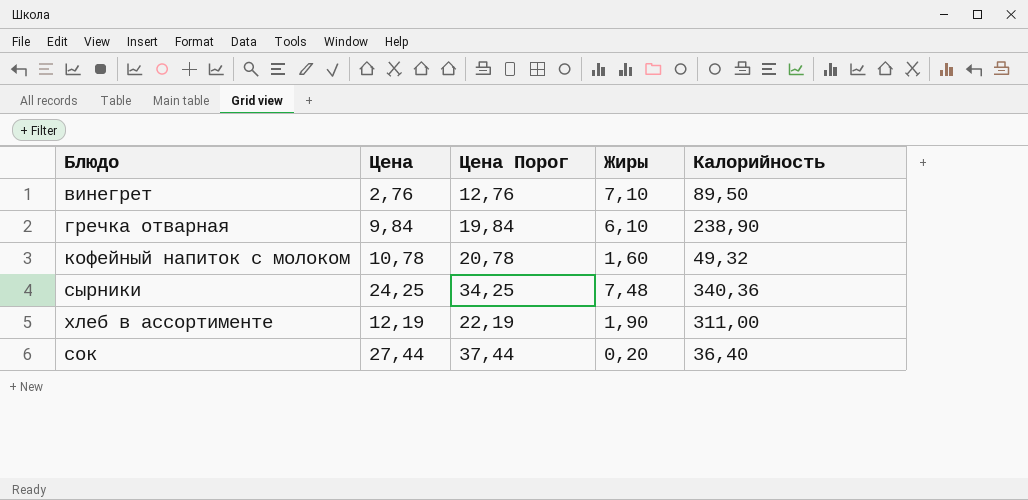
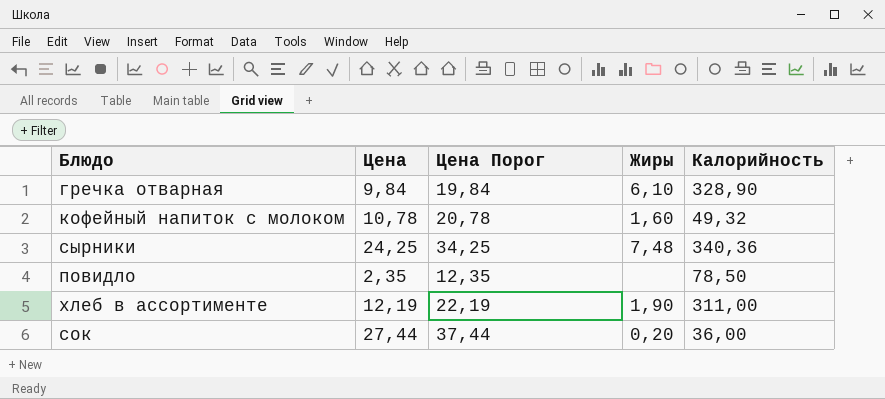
row винегрет: 2,76 | 12,76 | 7,10 | 89,50 -> none
гречка отварная | Калорийность: 238,90 -> 328,90
row повидло: none -> 2,35 | 12,35 | none | 78,50
сок | Калорийность: 36,40 -> 36,00

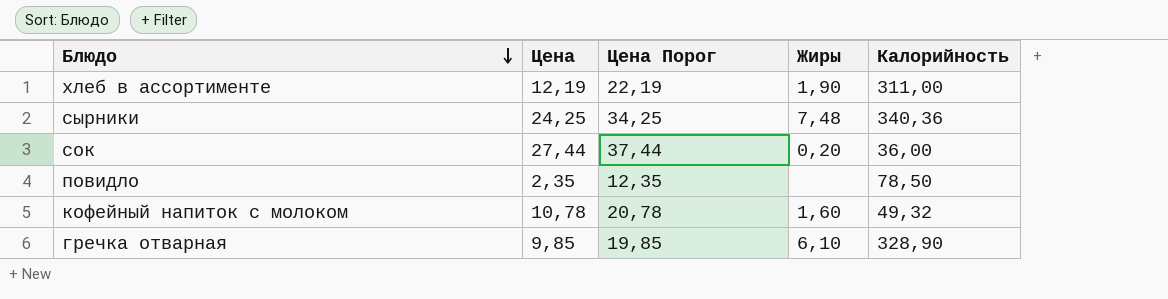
row order: none -> Блюдо descending
гречка отварная | Цена: 9,84 -> 9,85
гречка отварная | Цена Порог: 19,84 -> 19,85

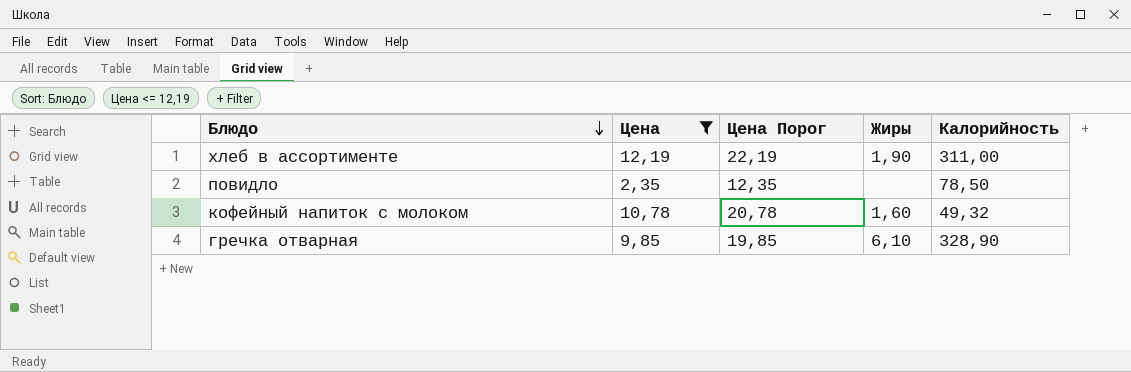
filter: none -> Цена <= 12,19

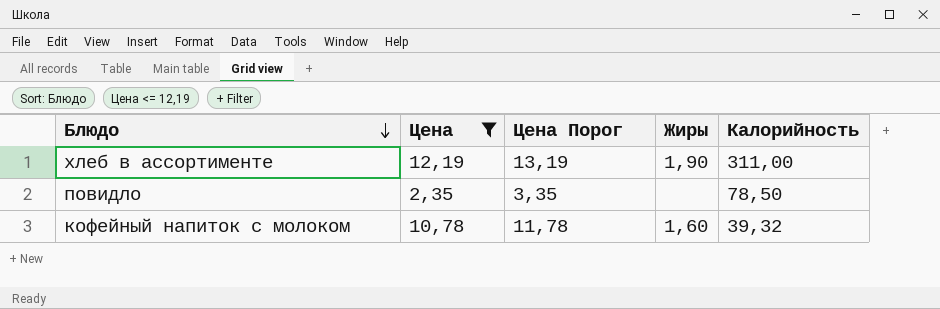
column Цена Порог | formula: [Цена] + 10 -> [Цена] + 1
row гречка отварная: 9,85 | 19,85 | 6,10 | 328,90 -> none
кофейный напиток с молоком | Калорийность: 49,32 -> 39,32

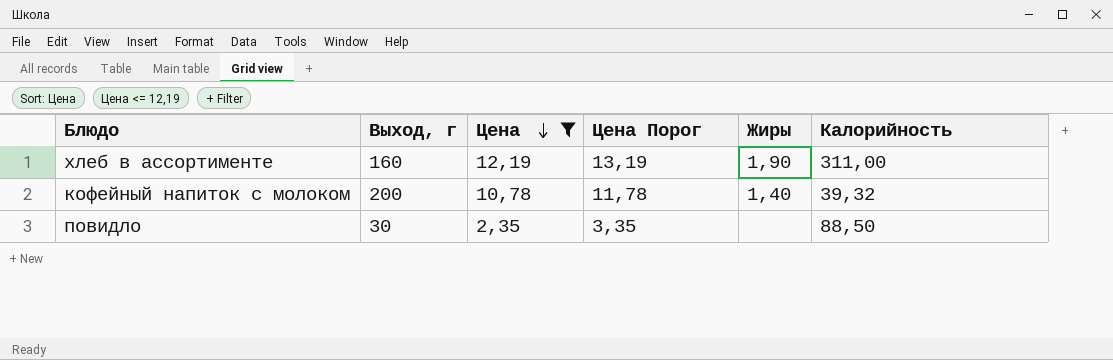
row order: Блюдо descending -> Цена descending
column Выход, г | position: none -> 2
кофейный напиток с молоком | Жиры: 1,60 -> 1,40
повидло | Калорийность: 78,50 -> 88,50

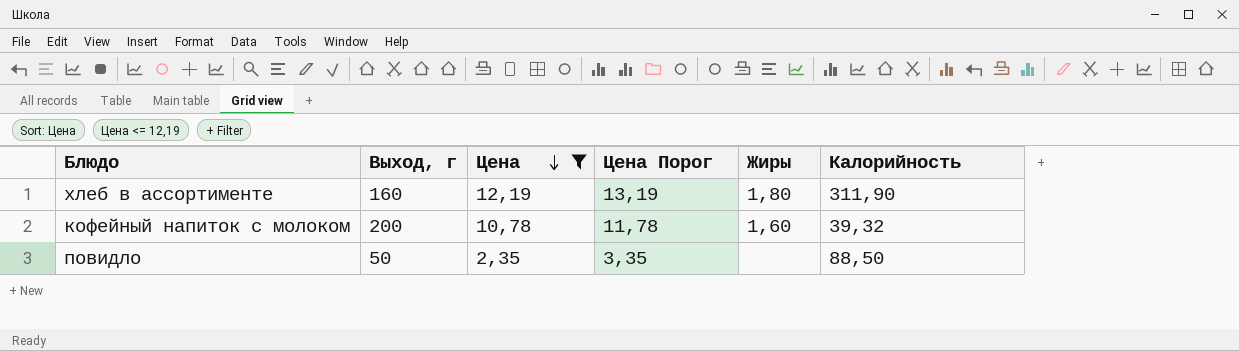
хлеб в ассортименте | Жиры: 1,90 -> 1,80
хлеб в ассортименте | Калорийность: 311,00 -> 311,90
кофейный напиток с молоком | Жиры: 1,40 -> 1,60
повидло | Выход, г: 30 -> 50

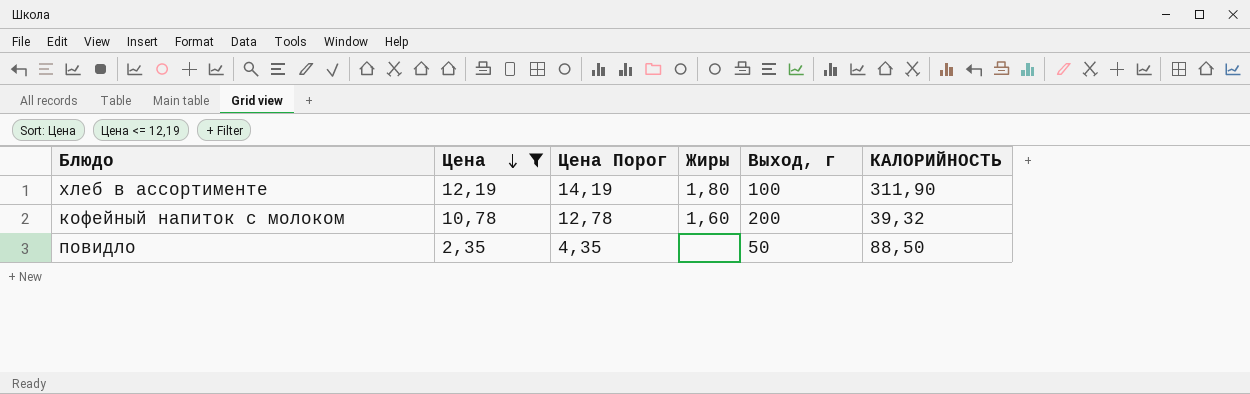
column Цена Порог | formula: [Цена] + 1 -> [Цена] + 2
column Выход, г | position: 2 -> 5
column name: Калорийность -> КАЛОРИЙНОСТЬ
хлеб в ассортименте | Выход, г: 160 -> 100

